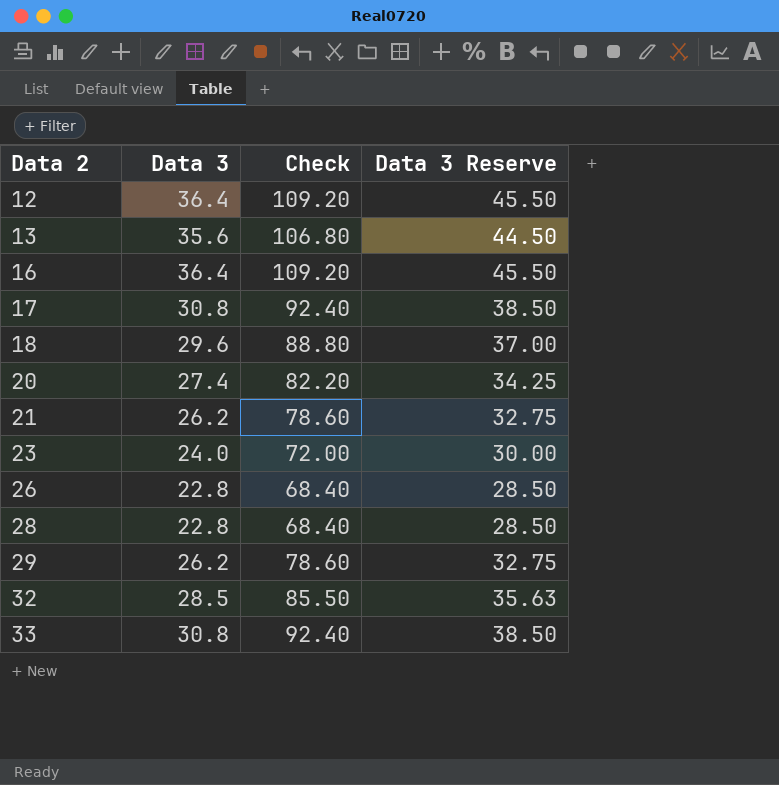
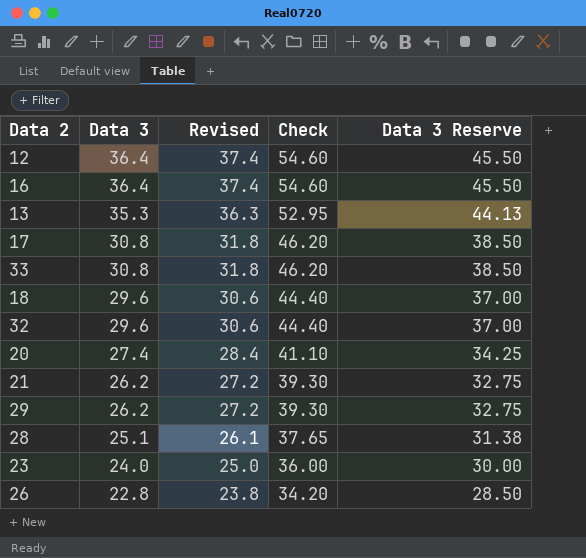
row order: Data 2 ascending -> Data 3 descending
column Revised | formula: none -> [Data 3] + 1
column Check | formula: [Data 3] * 3 -> [Data 3] * 1.5
13 | Data 3: 35.6 -> 35.3
13 | Data 3 Reserve: 44.50 -> 44.13
32 | Data 3: 28.5 -> 29.6
32 | Data 3 Reserve: 35.63 -> 37.00
28 | Data 3: 22.8 -> 25.1
28 | Data 3 Reserve: 28.50 -> 31.38

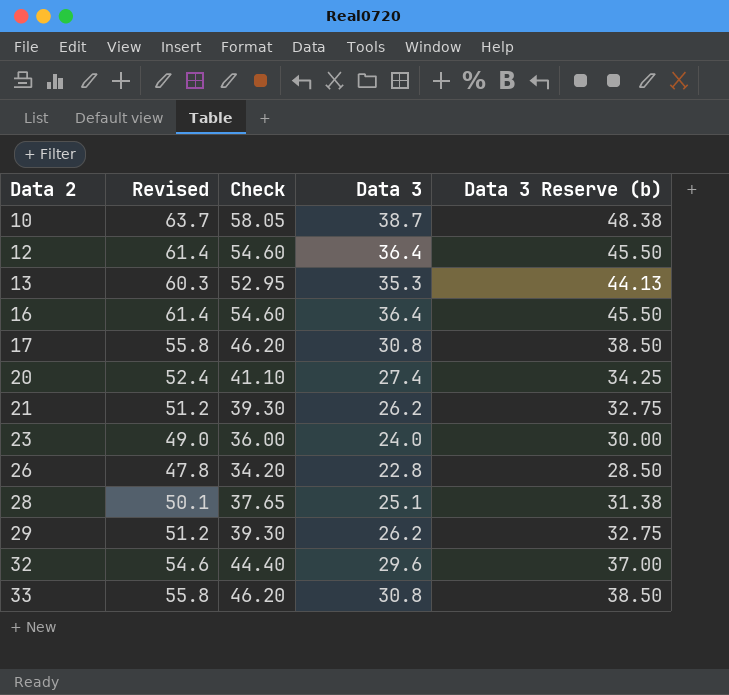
row order: Data 3 descending -> Data 2 ascending
column Revised | formula: [Data 3] + 1 -> [Data 3] + 25
column Data 3 | position: 2 -> 4
column name: Data 3 Reserve -> Data 3 Reserve (b)
row 18: 29.6 | 30.6 | 44.40 | 37.00 -> none
row 10: none -> 63.7 | 58.05 | 38.7 | 48.38

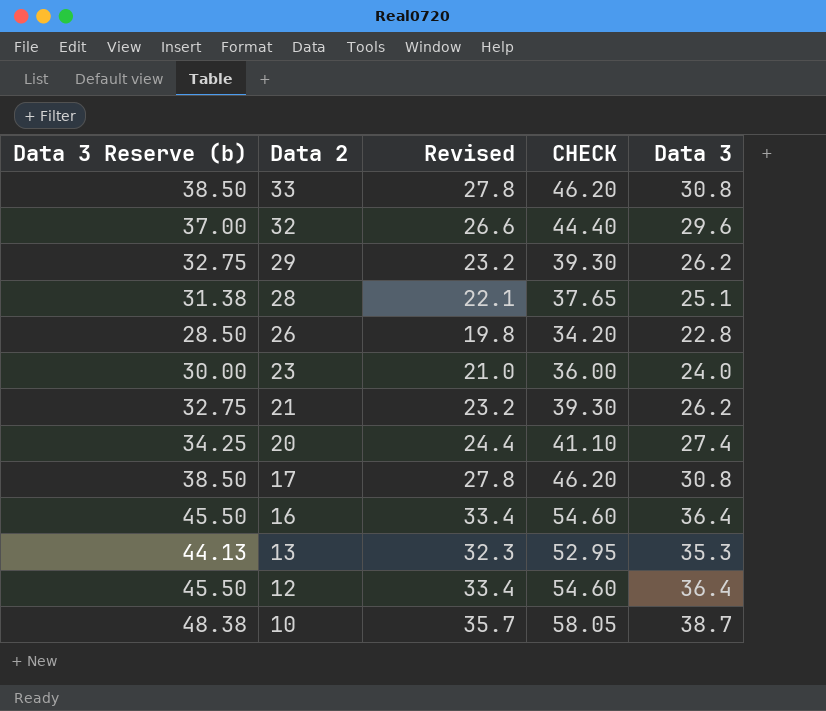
row order: Data 2 ascending -> Data 2 descending
column Data 3 Reserve (b) | position: 5 -> 1
column Revised | formula: [Data 3] + 25 -> [Data 3] - 3
column name: Check -> CHECK

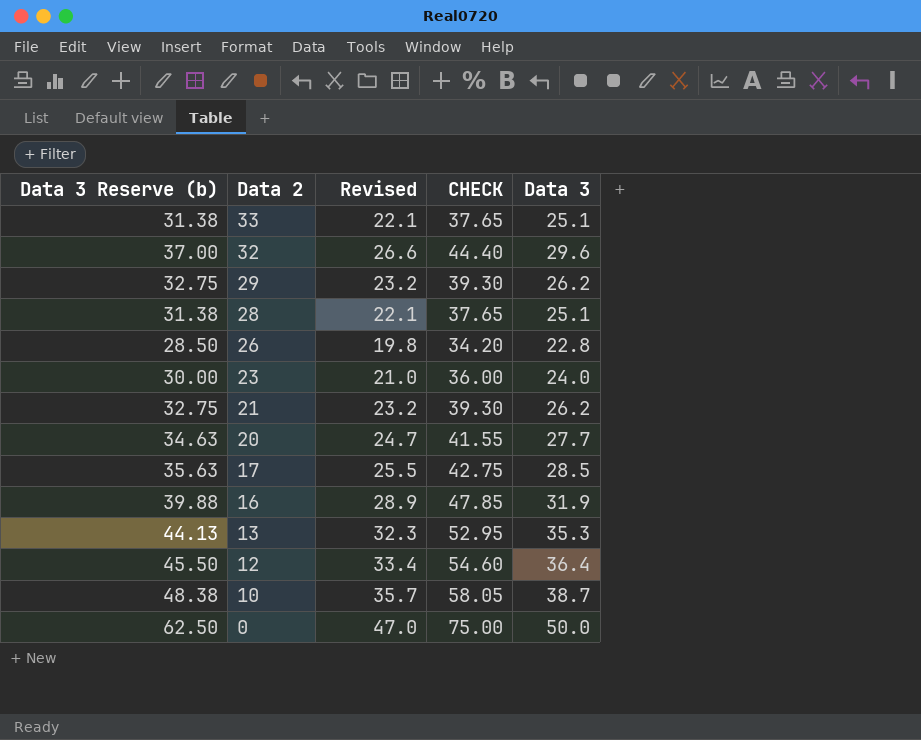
33 | Data 3 Reserve (b): 38.50 -> 31.38
33 | Revised: 27.8 -> 22.1
33 | CHECK: 46.20 -> 37.65
33 | Data 3: 30.8 -> 25.1
20 | Data 3 Reserve (b): 34.25 -> 34.63
20 | Revised: 24.4 -> 24.7
20 | CHECK: 41.10 -> 41.55
20 | Data 3: 27.4 -> 27.7
17 | Data 3 Reserve (b): 38.50 -> 35.63
17 | Revised: 27.8 -> 25.5
17 | CHECK: 46.20 -> 42.75
17 | Data 3: 30.8 -> 28.5
16 | Data 3 Reserve (b): 45.50 -> 39.88
16 | Revised: 33.4 -> 28.9
16 | CHECK: 54.60 -> 47.85
16 | Data 3: 36.4 -> 31.9
row 0: none -> 62.50 | 47.0 | 75.00 | 50.0

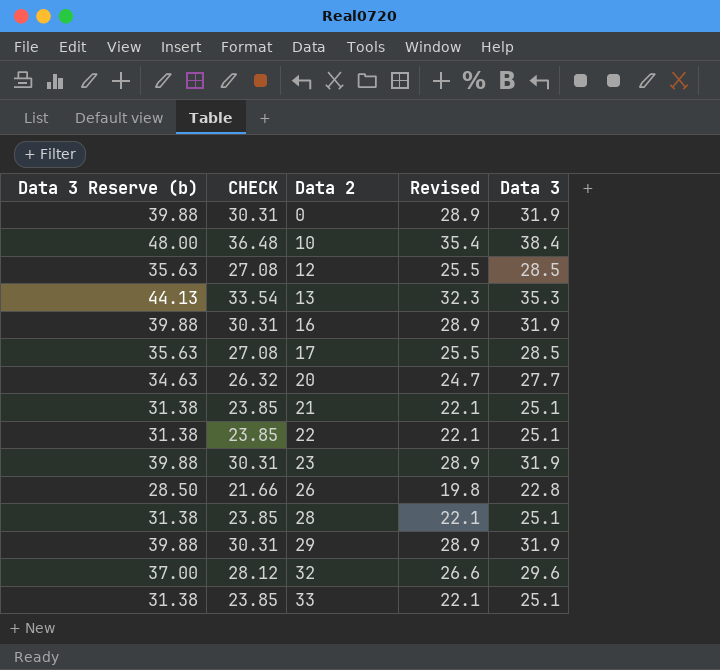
row order: Data 2 descending -> Data 2 ascending
column CHECK | formula: [Data 3] * 1.5 -> [Data 3] * 0.95
column CHECK | position: 4 -> 2
0 | Data 3 Reserve (b): 62.50 -> 39.88
0 | Revised: 47.0 -> 28.9
0 | Data 3: 50.0 -> 31.9
10 | Data 3 Reserve (b): 48.38 -> 48.00
10 | Revised: 35.7 -> 35.4
10 | Data 3: 38.7 -> 38.4
12 | Data 3 Reserve (b): 45.50 -> 35.63
12 | Revised: 33.4 -> 25.5
12 | Data 3: 36.4 -> 28.5
21 | Data 3 Reserve (b): 32.75 -> 31.38
21 | Revised: 23.2 -> 22.1
21 | Data 3: 26.2 -> 25.1
row 22: none -> 31.38 | 23.85 | 22.1 | 25.1
23 | Data 3 Reserve (b): 30.00 -> 39.88
23 | Revised: 21.0 -> 28.9
23 | Data 3: 24.0 -> 31.9
29 | Data 3 Reserve (b): 32.75 -> 39.88
29 | Revised: 23.2 -> 28.9
29 | Data 3: 26.2 -> 31.9

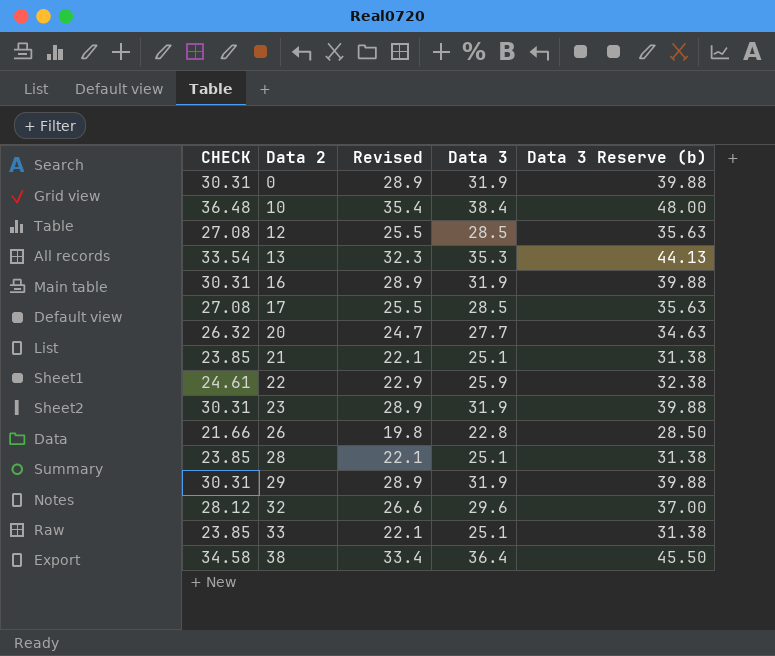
column Data 3 Reserve (b) | position: 1 -> 5
22 | CHECK: 23.85 -> 24.61
22 | Revised: 22.1 -> 22.9
22 | Data 3: 25.1 -> 25.9
22 | Data 3 Reserve (b): 31.38 -> 32.38
row 38: none -> 34.58 | 33.4 | 36.4 | 45.50

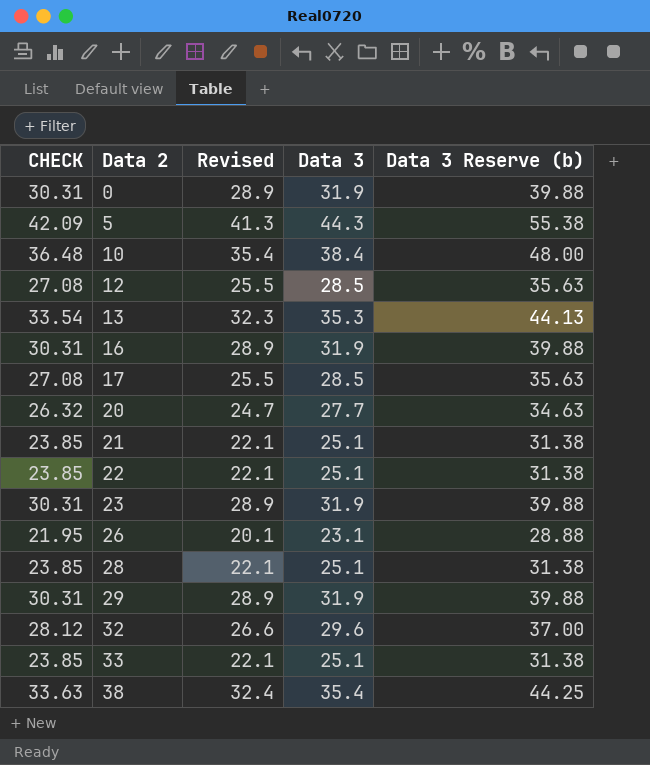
row 5: none -> 42.09 | 41.3 | 44.3 | 55.38
22 | CHECK: 24.61 -> 23.85
22 | Revised: 22.9 -> 22.1
22 | Data 3: 25.9 -> 25.1
22 | Data 3 Reserve (b): 32.38 -> 31.38
26 | CHECK: 21.66 -> 21.95
26 | Revised: 19.8 -> 20.1
26 | Data 3: 22.8 -> 23.1
26 | Data 3 Reserve (b): 28.50 -> 28.88
38 | CHECK: 34.58 -> 33.63
38 | Revised: 33.4 -> 32.4
38 | Data 3: 36.4 -> 35.4
38 | Data 3 Reserve (b): 45.50 -> 44.25

